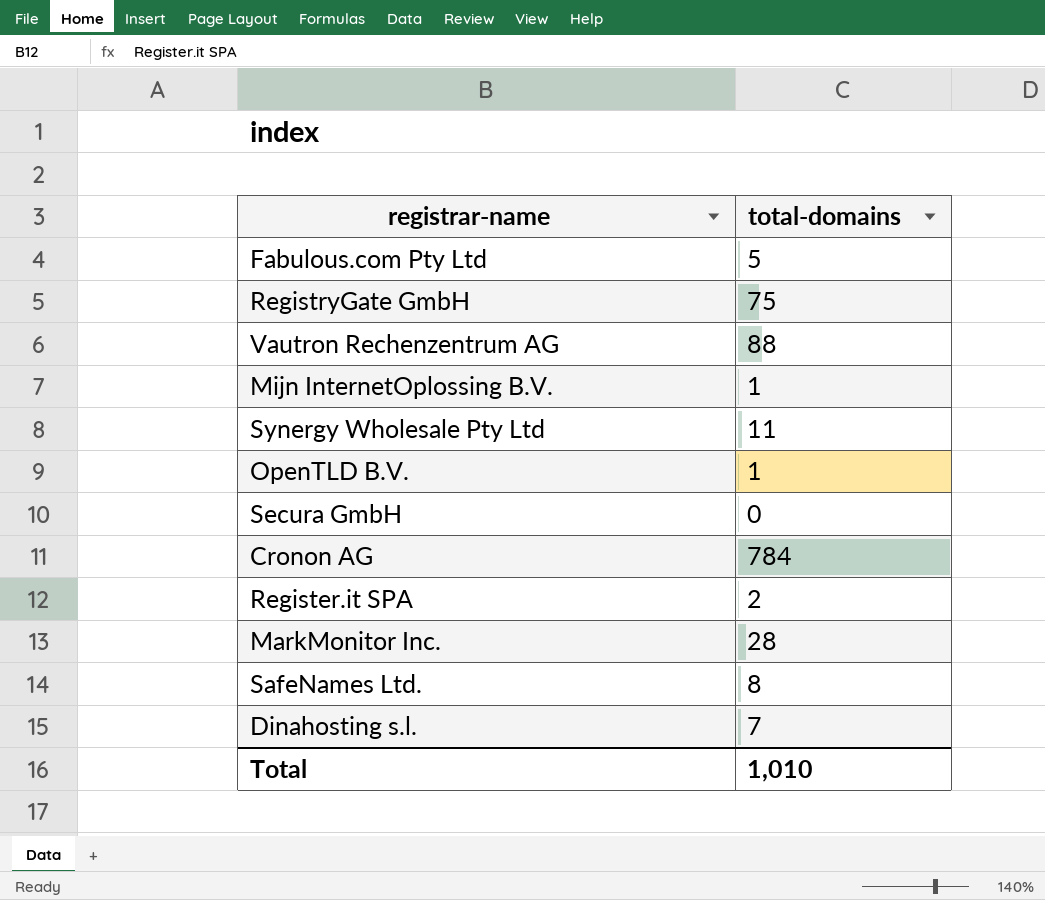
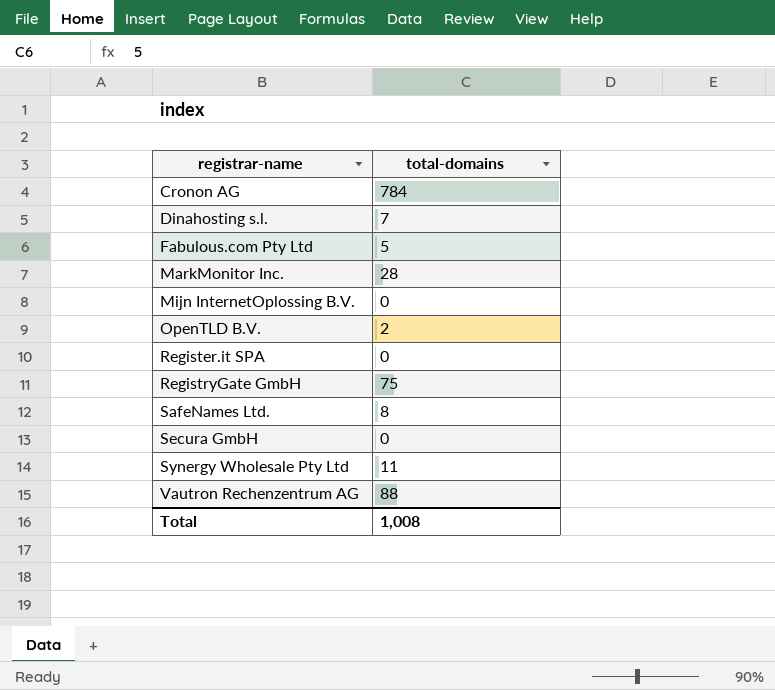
row order: none -> registrar-name ascending
Mijn InternetOplossing B.V. | total-domains: 1 -> 0
OpenTLD B.V. | total-domains: 1 -> 2
Register.it SPA | total-domains: 2 -> 0
Total | total-domains: 1,010 -> 1,008

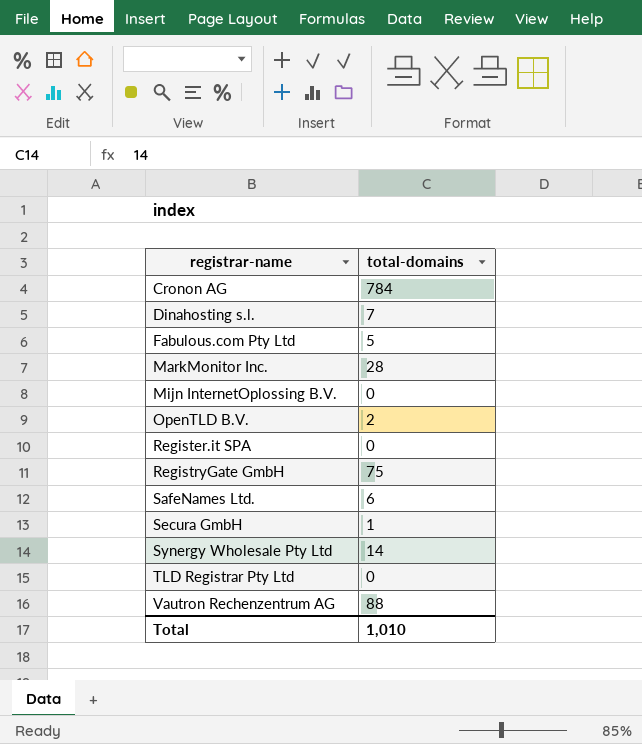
SafeNames Ltd. | total-domains: 8 -> 6
Secura GmbH | total-domains: 0 -> 1
Synergy Wholesale Pty Ltd | total-domains: 11 -> 14
row TLD Registrar Pty Ltd: none -> 0
Total | total-domains: 1,008 -> 1,010

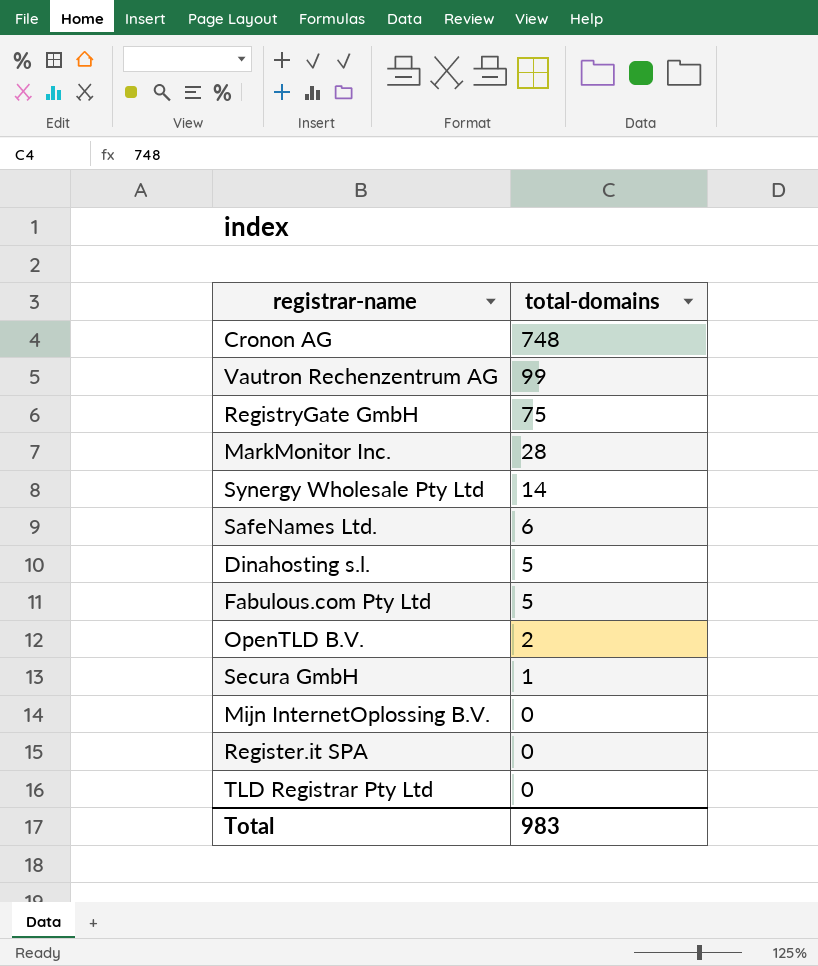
row order: registrar-name ascending -> total-domains descending
Cronon AG | total-domains: 784 -> 748
Vautron Rechenzentrum AG | total-domains: 88 -> 99
Dinahosting s.l. | total-domains: 7 -> 5
Total | total-domains: 1,010 -> 983

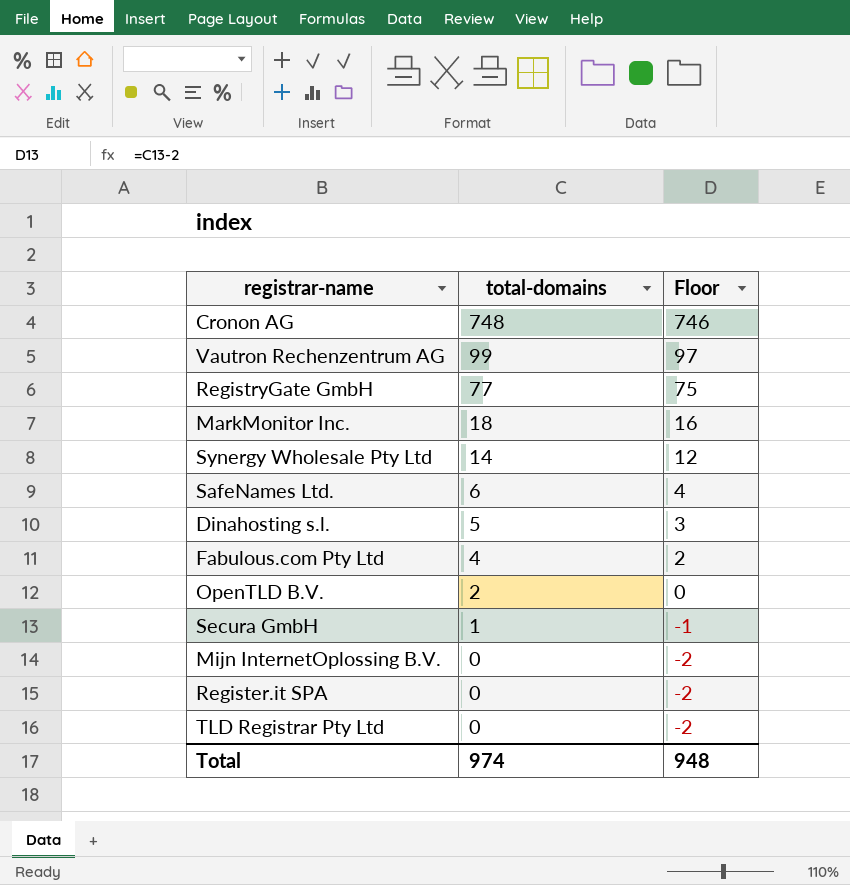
column Floor | formula: none -> [total-domains] - 2
RegistryGate GmbH | total-domains: 75 -> 77
MarkMonitor Inc. | total-domains: 28 -> 18
Fabulous.com Pty Ltd | total-domains: 5 -> 4
Total | total-domains: 983 -> 974

